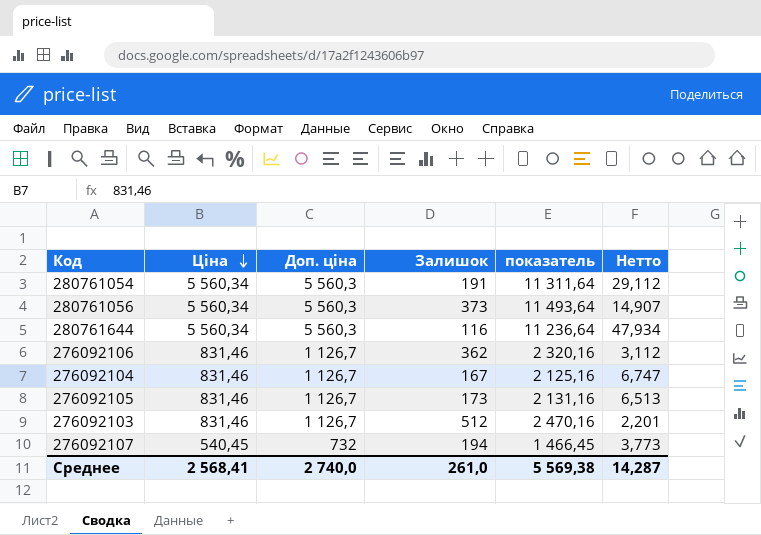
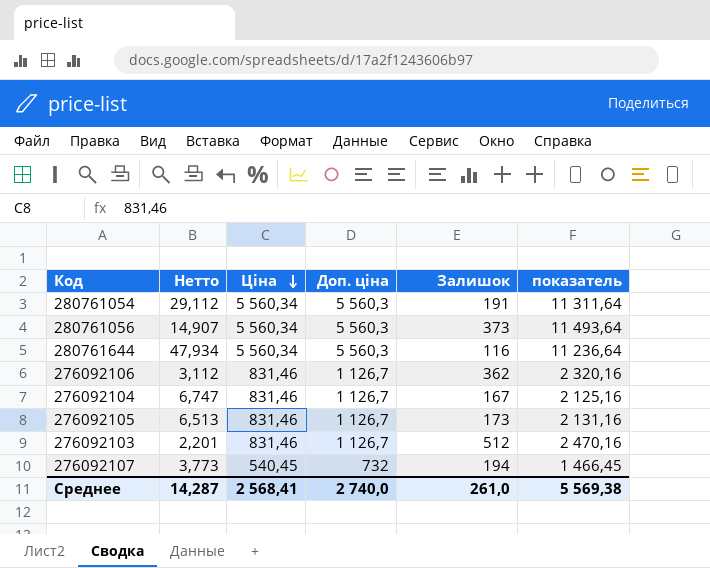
column Нетто | position: 6 -> 2

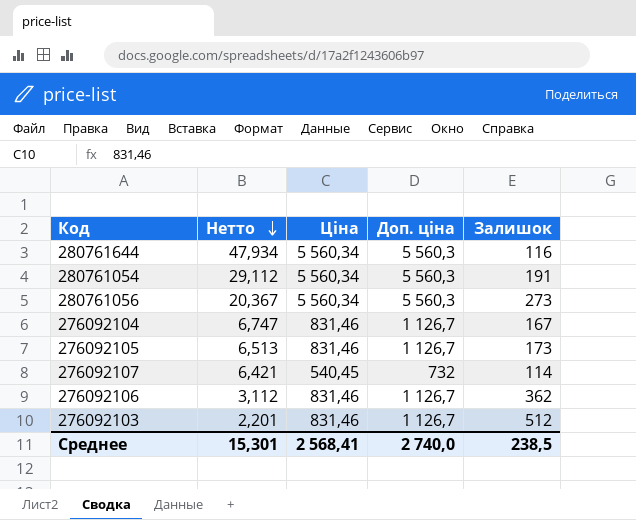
row order: Ціна descending -> Нетто descending
column показатель | formula: [Ціна] + [Доп. ціна] + [Залишок] -> none
280761056 | Нетто: 14,907 -> 20,367
280761056 | Залишок: 373 -> 273
276092107 | Нетто: 3,773 -> 6,421
276092107 | Залишок: 194 -> 114
Среднее | Нетто: 14,287 -> 15,301
Среднее | Залишок: 261,0 -> 238,5

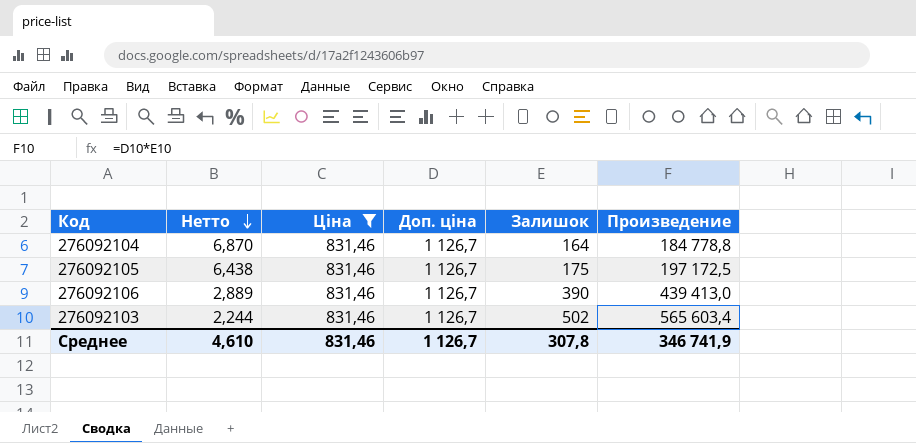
filter: none -> Ціна = 831,46
column Произведение | formula: none -> [Доп. ціна] * [Залишок]
276092104 | Нетто: 6,747 -> 6,870
276092104 | Залишок: 167 -> 164
276092105 | Нетто: 6,513 -> 6,438
276092105 | Залишок: 173 -> 175
276092106 | Нетто: 3,112 -> 2,889
276092106 | Залишок: 362 -> 390
276092103 | Нетто: 2,201 -> 2,244
276092103 | Залишок: 512 -> 502
Среднее | Нетто: 15,301 -> 4,610
Среднее | Ціна: 2 568,41 -> 831,46
Среднее | Доп. ціна: 2 740,0 -> 1 126,7
Среднее | Залишок: 238,5 -> 307,8

